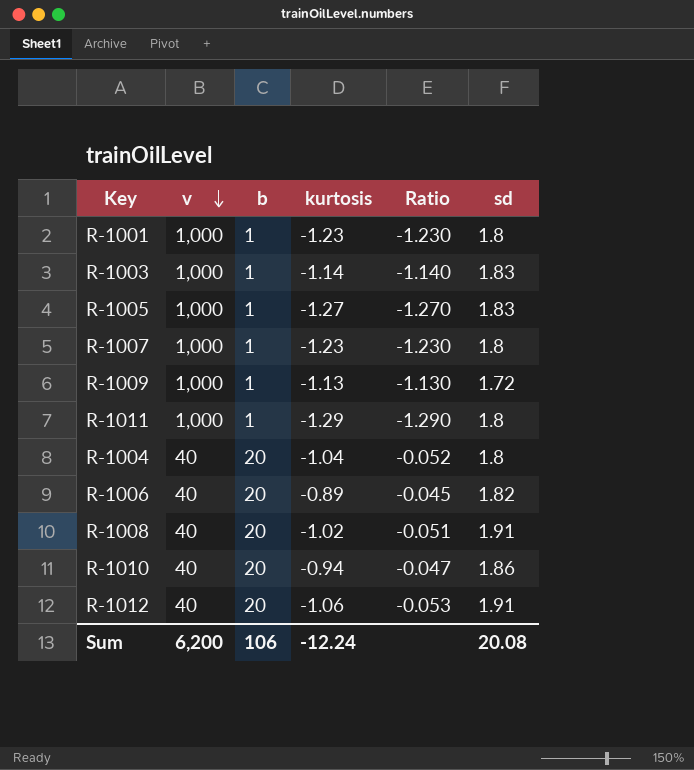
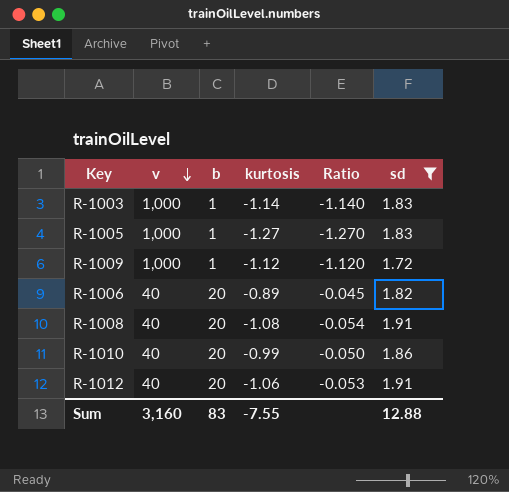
filter: none -> sd != 1.8
R-1009 | kurtosis: -1.13 -> -1.12
R-1009 | Ratio: -1.130 -> -1.120
R-1008 | kurtosis: -1.02 -> -1.08
R-1008 | Ratio: -0.051 -> -0.054
R-1010 | kurtosis: -0.94 -> -0.99
R-1010 | Ratio: -0.047 -> -0.050
Sum | v: 6,200 -> 3,160
Sum | b: 106 -> 83
Sum | kurtosis: -12.24 -> -7.55
Sum | sd: 20.08 -> 12.88

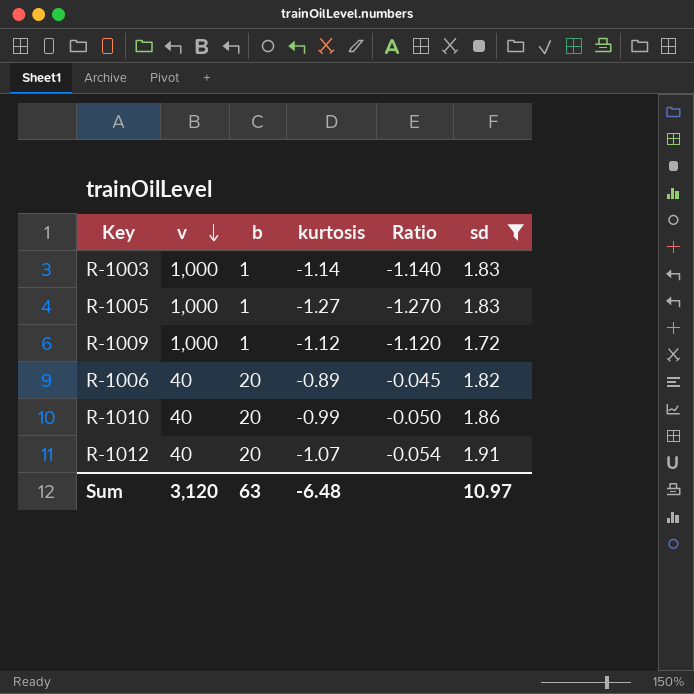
row R-1008: 40 | 20 | -1.08 | -0.054 | 1.91 -> none
R-1012 | kurtosis: -1.06 -> -1.07
R-1012 | Ratio: -0.053 -> -0.054
Sum | v: 3,160 -> 3,120
Sum | b: 83 -> 63
Sum | kurtosis: -7.55 -> -6.48
Sum | sd: 12.88 -> 10.97

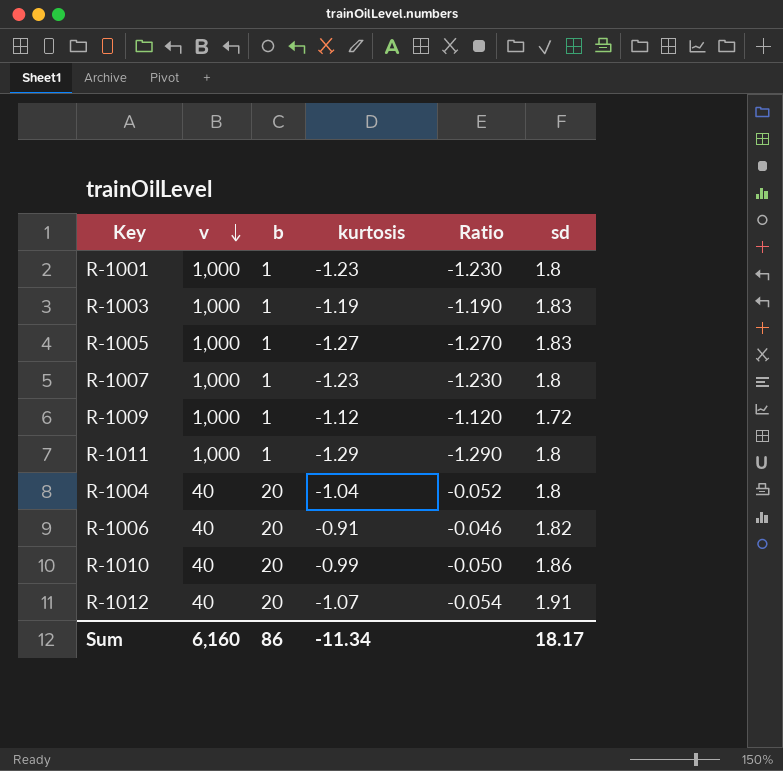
filter: sd != 1.8 -> none
R-1003 | kurtosis: -1.14 -> -1.19
R-1003 | Ratio: -1.140 -> -1.190
R-1006 | kurtosis: -0.89 -> -0.91
R-1006 | Ratio: -0.045 -> -0.046
Sum | v: 3,120 -> 6,160
Sum | b: 63 -> 86
Sum | kurtosis: -6.48 -> -11.34
Sum | sd: 10.97 -> 18.17

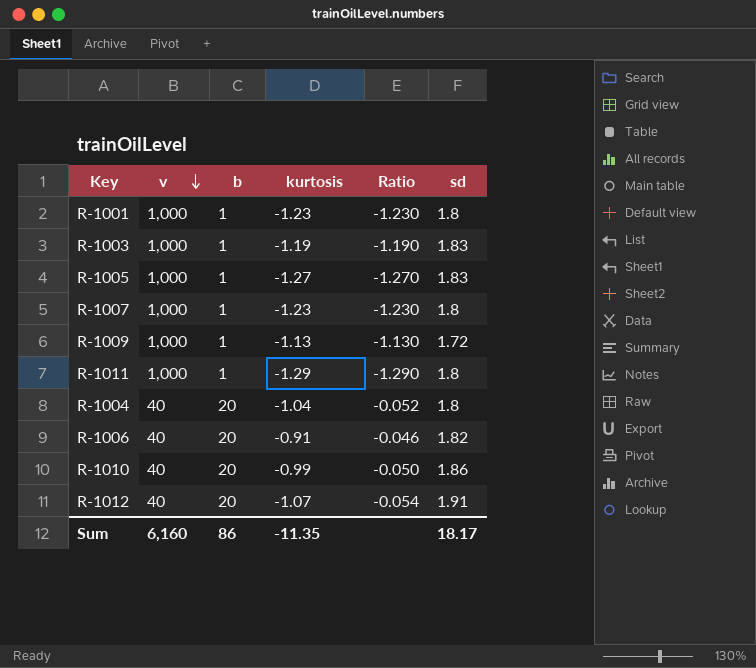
R-1009 | kurtosis: -1.12 -> -1.13
R-1009 | Ratio: -1.120 -> -1.130
Sum | kurtosis: -11.34 -> -11.35

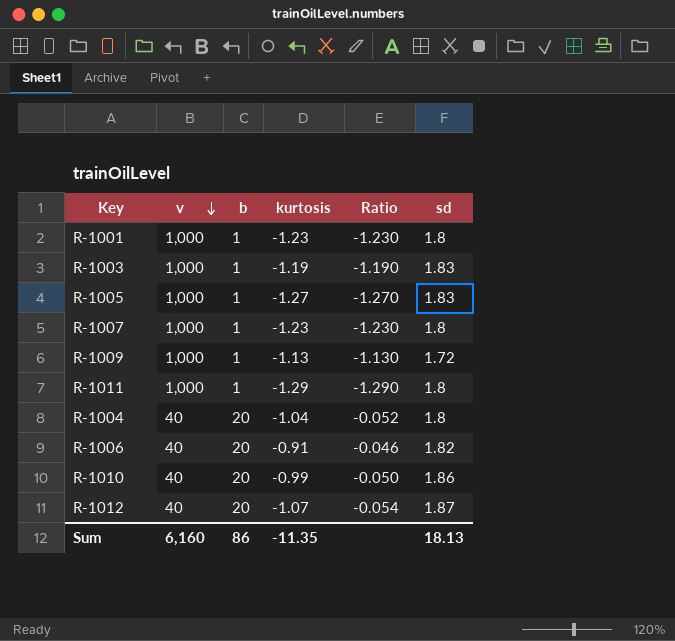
R-1012 | sd: 1.91 -> 1.87
Sum | sd: 18.17 -> 18.13

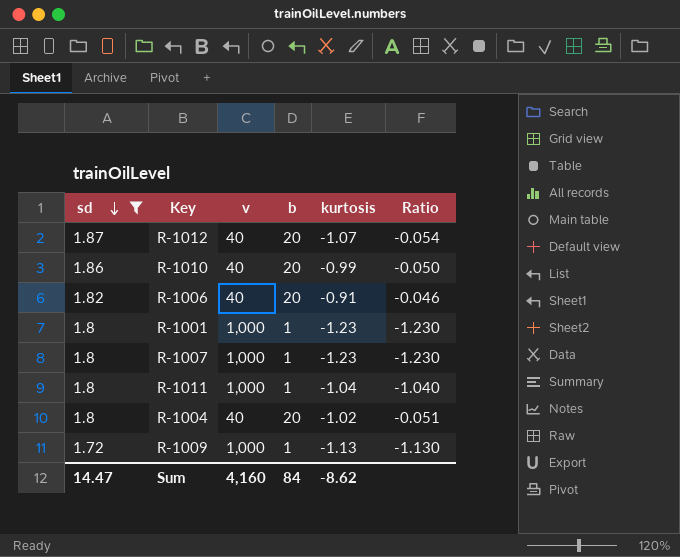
filter: none -> sd != 1.83
row order: v descending -> sd descending
column sd | position: 6 -> 1
R-1011 | kurtosis: -1.29 -> -1.04
R-1011 | Ratio: -1.290 -> -1.040
R-1004 | kurtosis: -1.04 -> -1.02
R-1004 | Ratio: -0.052 -> -0.051
Sum | sd: 18.13 -> 14.47
Sum | v: 6,160 -> 4,160
Sum | b: 86 -> 84
Sum | kurtosis: -11.35 -> -8.62

